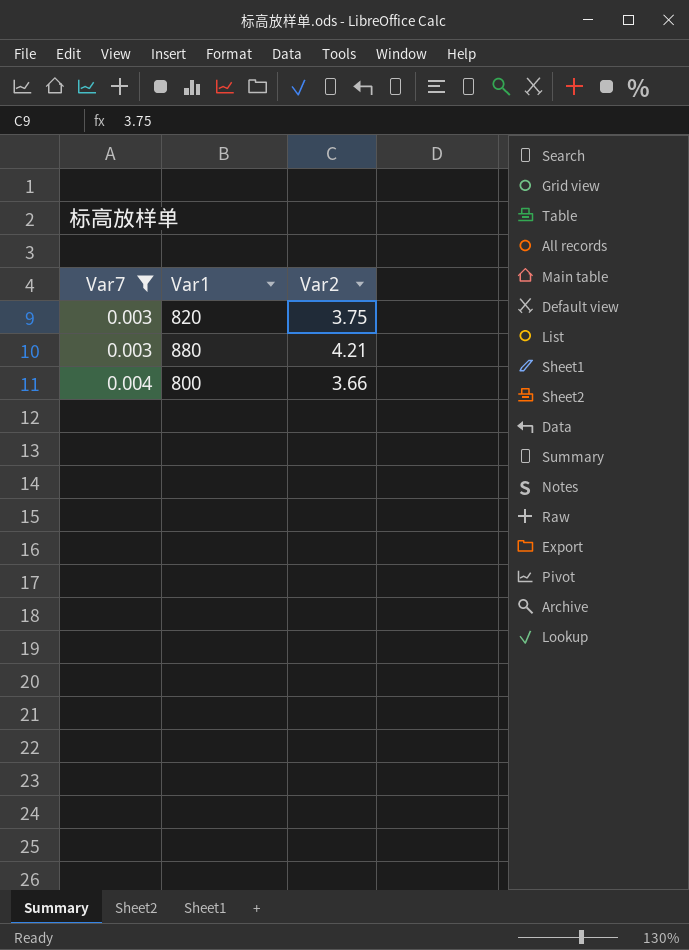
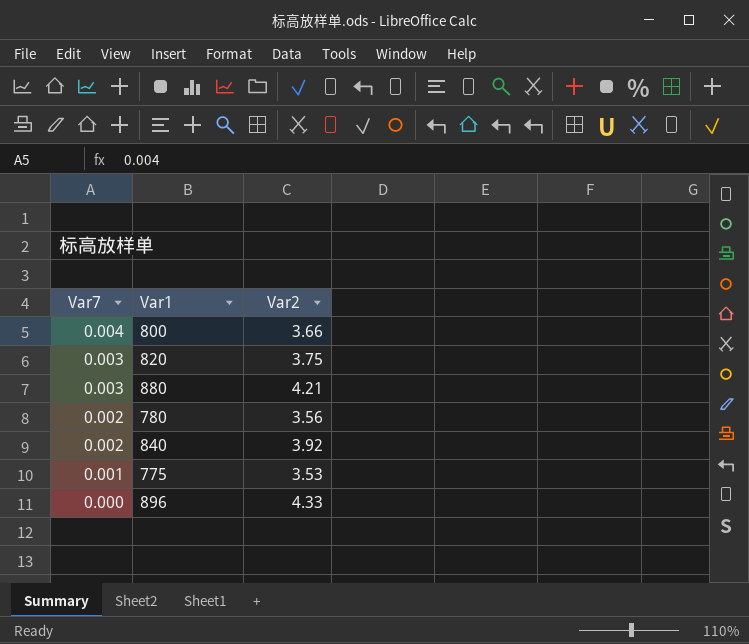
filter: Var7 >= 0.003 -> none
row order: Var7 ascending -> Var7 descending

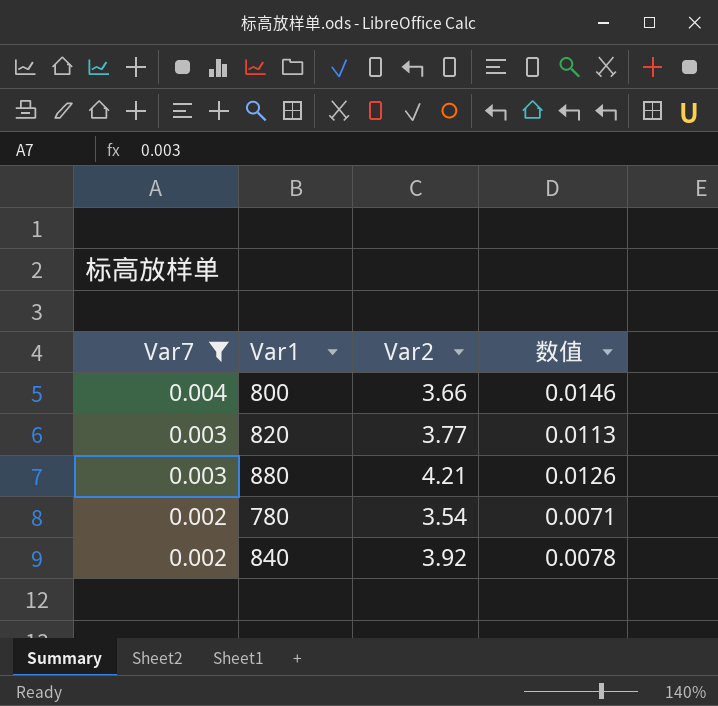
filter: none -> Var7 >= 0.002
column 数值 | formula: none -> [Var7] * [Var2]
820 | Var2: 3.75 -> 3.77
780 | Var2: 3.56 -> 3.54

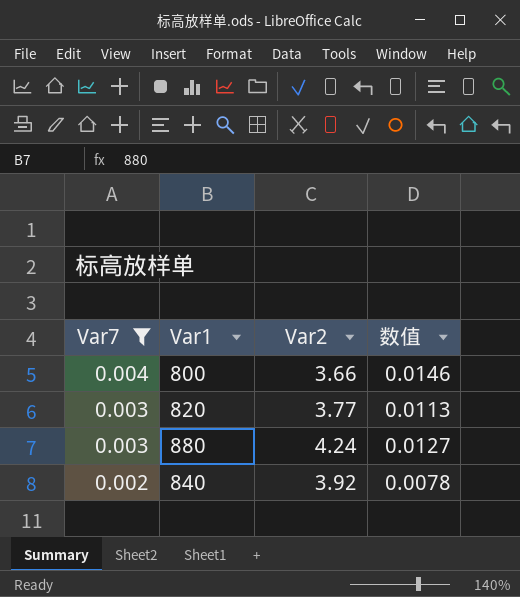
row 780: 0.002 | 3.54 | 0.0071 -> none
880 | Var2: 4.21 -> 4.24
880 | 数值: 0.0126 -> 0.0127

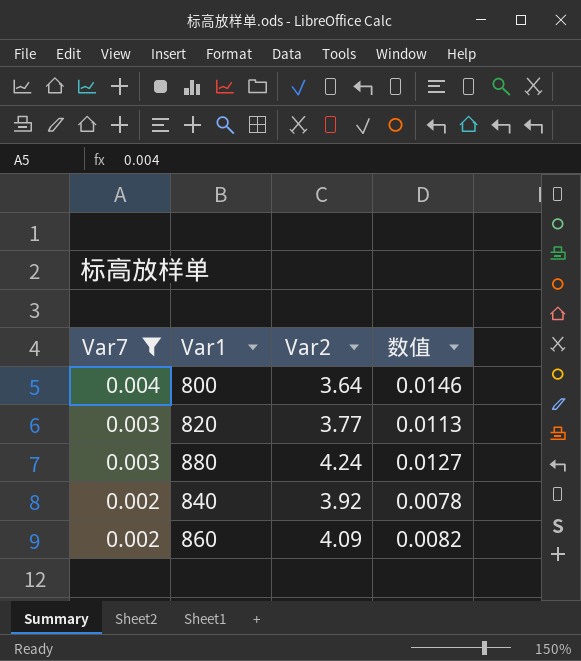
800 | Var2: 3.66 -> 3.64
row 860: none -> 0.002 | 4.09 | 0.0082

